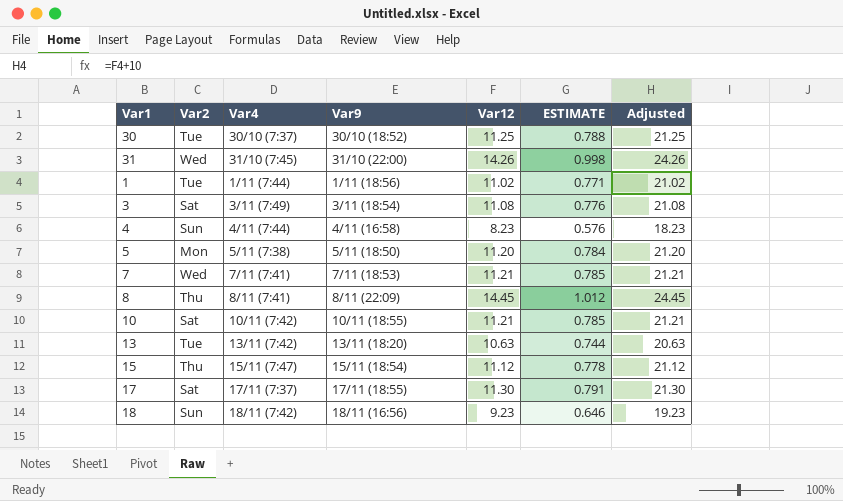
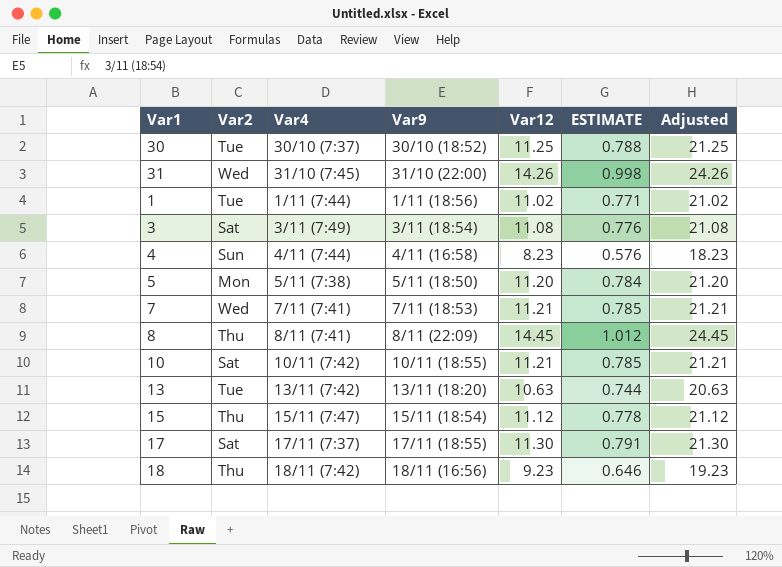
18 | Var2: Sun -> Thu

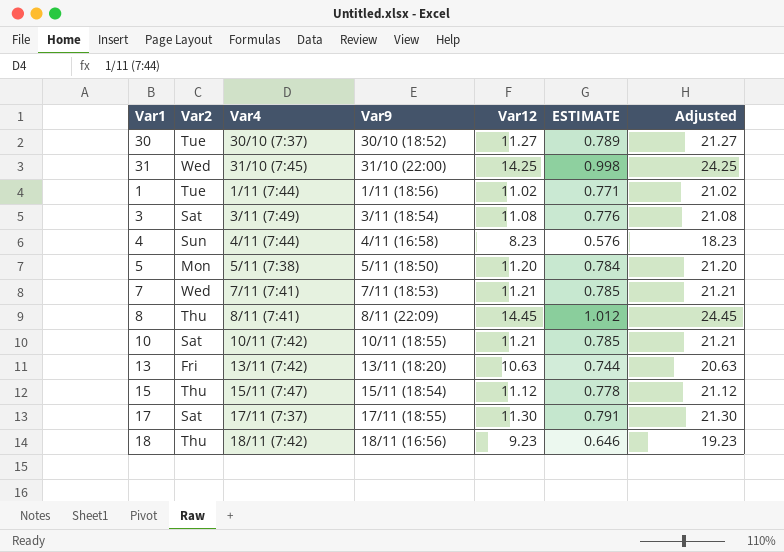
30 | Var12: 11.25 -> 11.27
30 | ESTIMATE: 0.788 -> 0.789
30 | Adjusted: 21.25 -> 21.27
31 | Var12: 14.26 -> 14.25
31 | Adjusted: 24.26 -> 24.25
13 | Var2: Tue -> Fri

